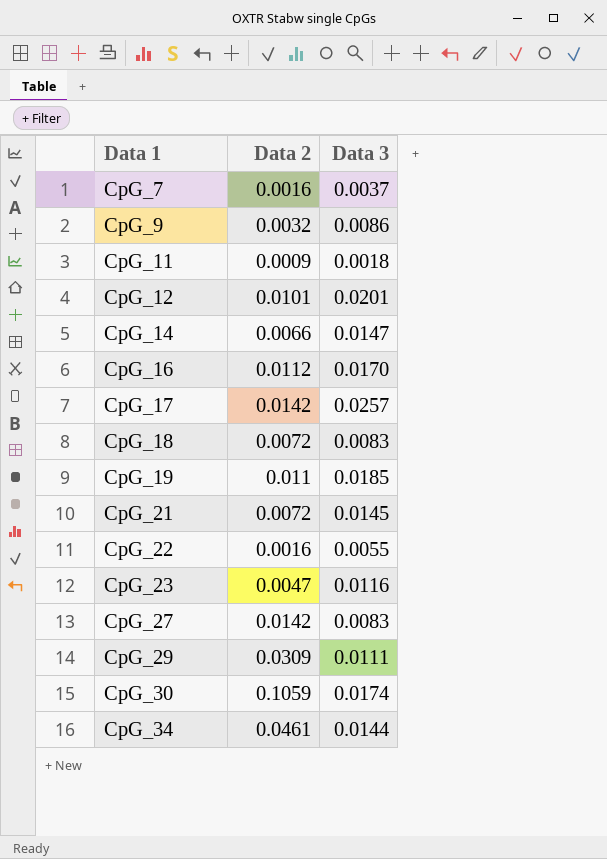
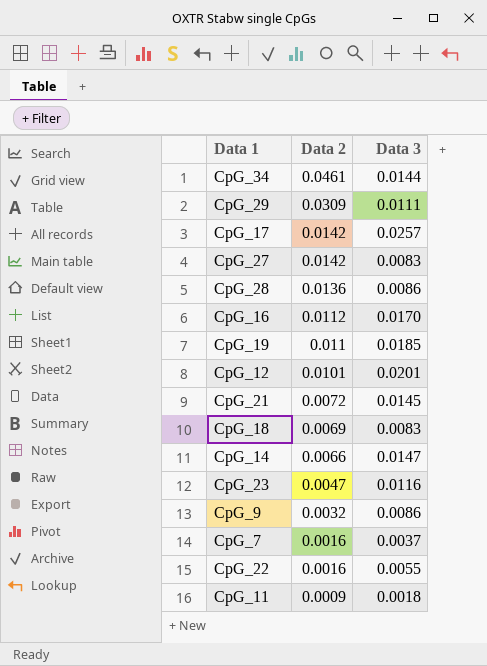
row order: Data 1 ascending -> Data 2 descending
row CpG_30: 0.1059 | 0.0174 -> none
row CpG_28: none -> 0.0136 | 0.0086
CpG_18 | Data 2: 0.0072 -> 0.0069

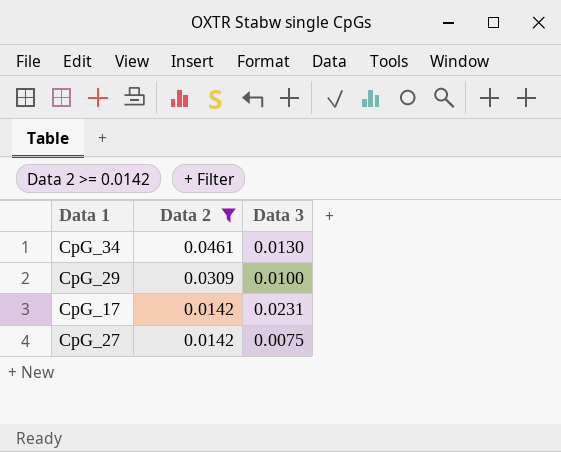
filter: none -> Data 2 >= 0.0142
CpG_34 | Data 3: 0.0144 -> 0.0130
CpG_29 | Data 3: 0.0111 -> 0.0100
CpG_17 | Data 3: 0.0257 -> 0.0231
CpG_27 | Data 3: 0.0083 -> 0.0075

